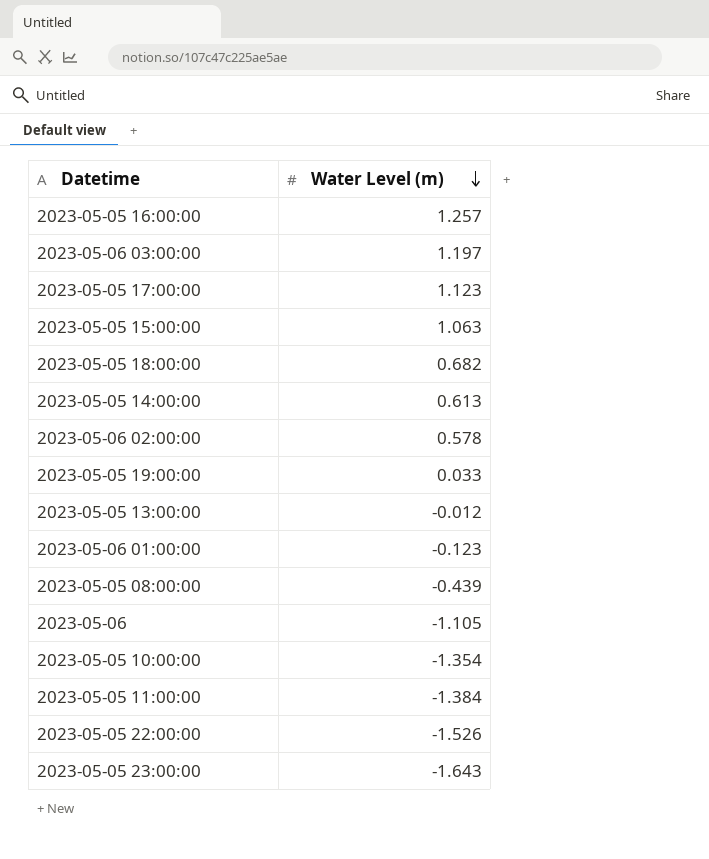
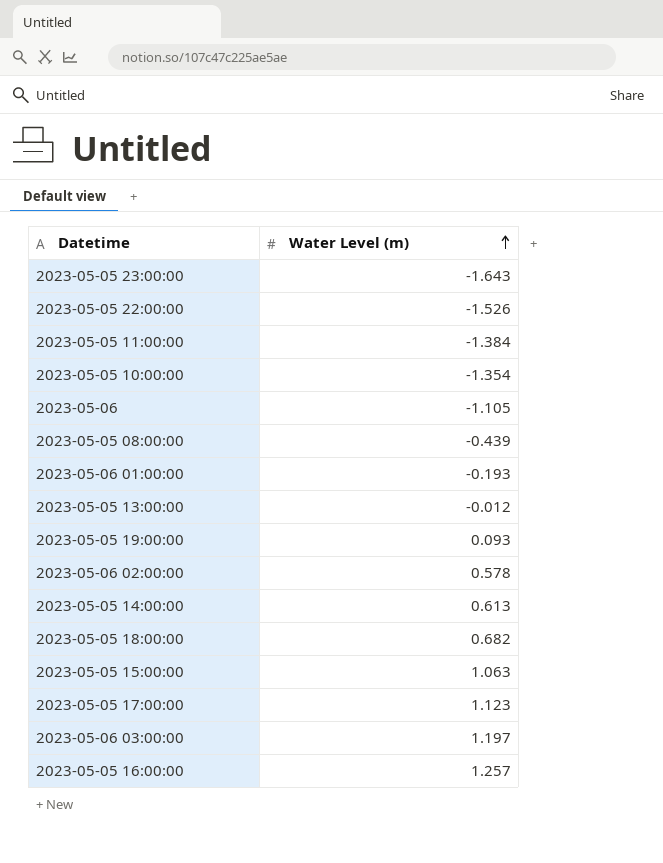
row order: Water Level (m) descending -> Water Level (m) ascending
2023-05-06 01:00:00 | Water Level (m): -0.123 -> -0.193
2023-05-05 19:00:00 | Water Level (m): 0.033 -> 0.093

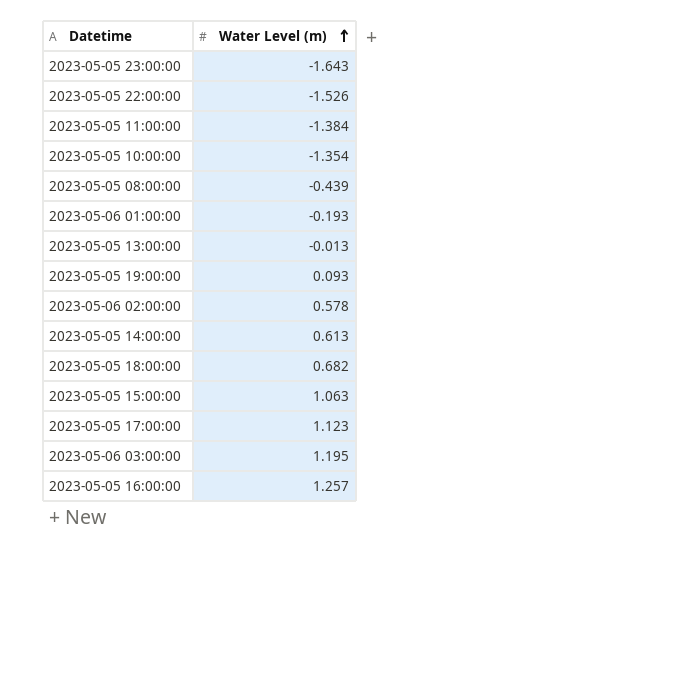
row 2023-05-06: -1.105 -> none
2023-05-05 13:00:00 | Water Level (m): -0.012 -> -0.013
2023-05-06 03:00:00 | Water Level (m): 1.197 -> 1.195

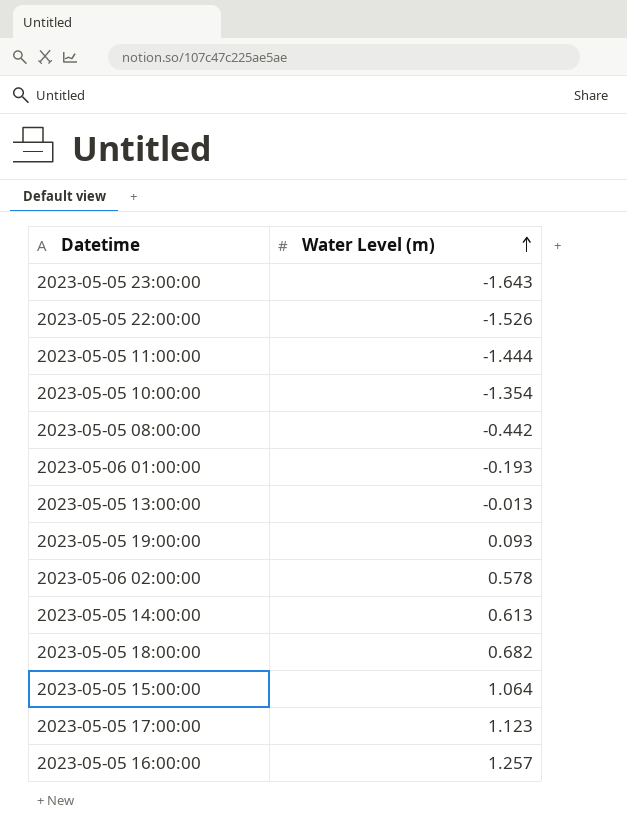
row 2023-05-06 03:00:00: 1.195 -> none
2023-05-05 11:00:00 | Water Level (m): -1.384 -> -1.444
2023-05-05 08:00:00 | Water Level (m): -0.439 -> -0.442
2023-05-05 15:00:00 | Water Level (m): 1.063 -> 1.064

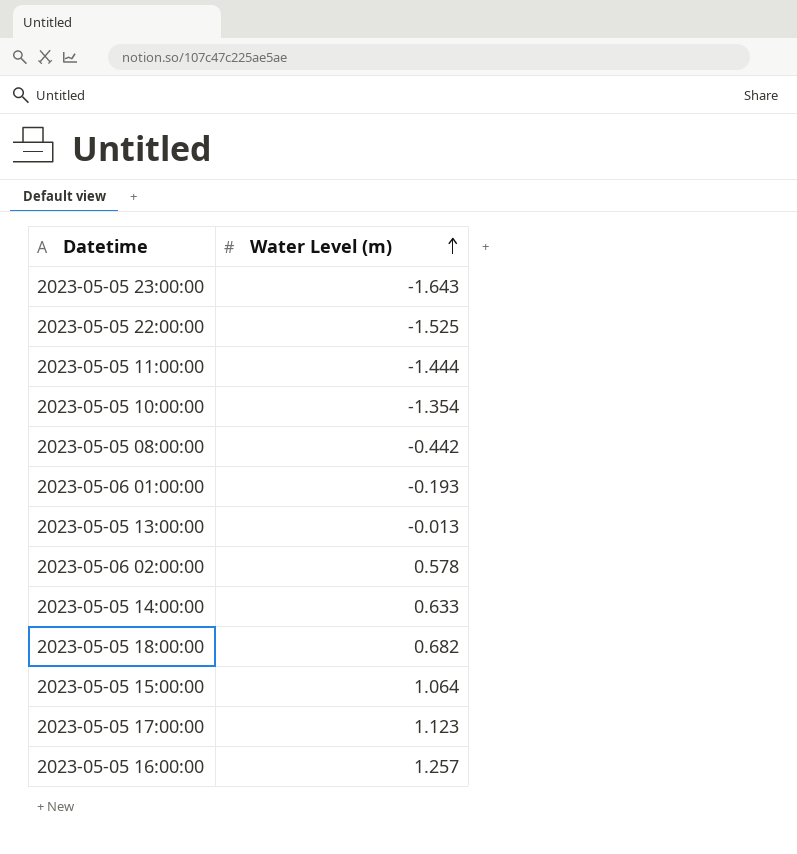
row 2023-05-05 19:00:00: 0.093 -> none
2023-05-05 22:00:00 | Water Level (m): -1.526 -> -1.525
2023-05-05 14:00:00 | Water Level (m): 0.613 -> 0.633

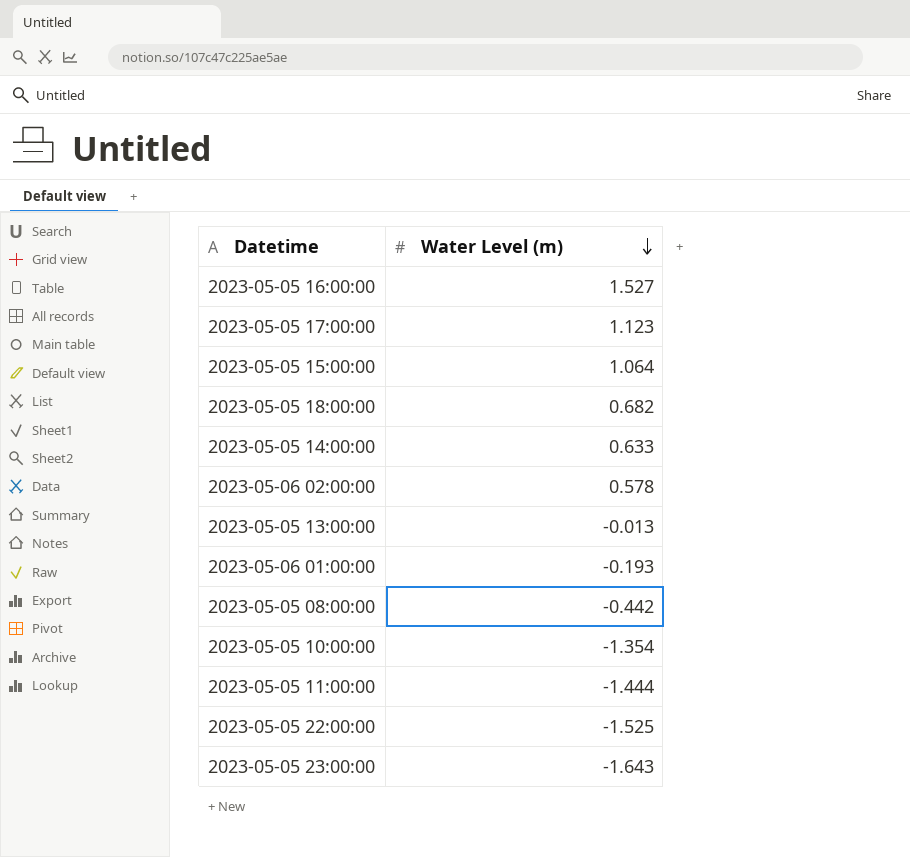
row order: Water Level (m) ascending -> Water Level (m) descending
2023-05-05 16:00:00 | Water Level (m): 1.257 -> 1.527

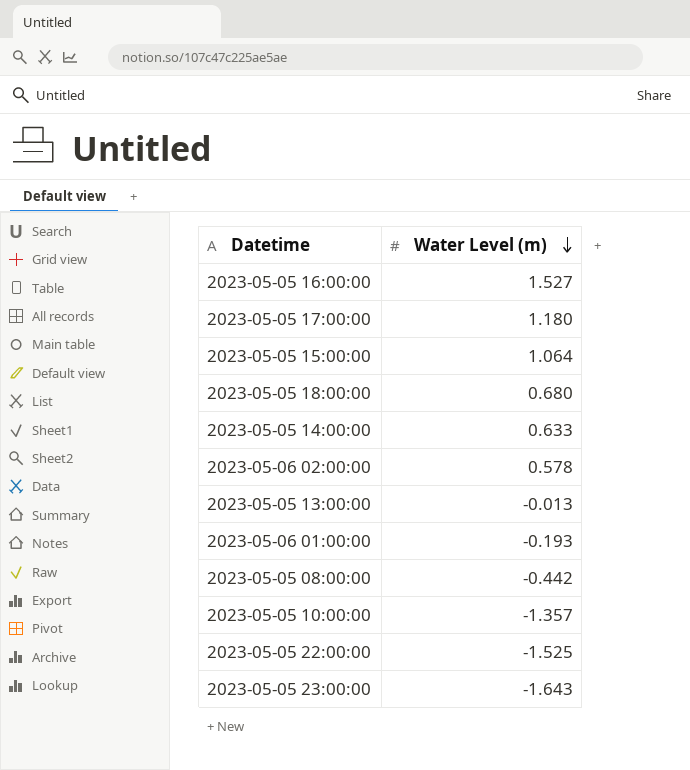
row 2023-05-05 11:00:00: -1.444 -> none
2023-05-05 17:00:00 | Water Level (m): 1.123 -> 1.180
2023-05-05 18:00:00 | Water Level (m): 0.682 -> 0.680
2023-05-05 10:00:00 | Water Level (m): -1.354 -> -1.357

